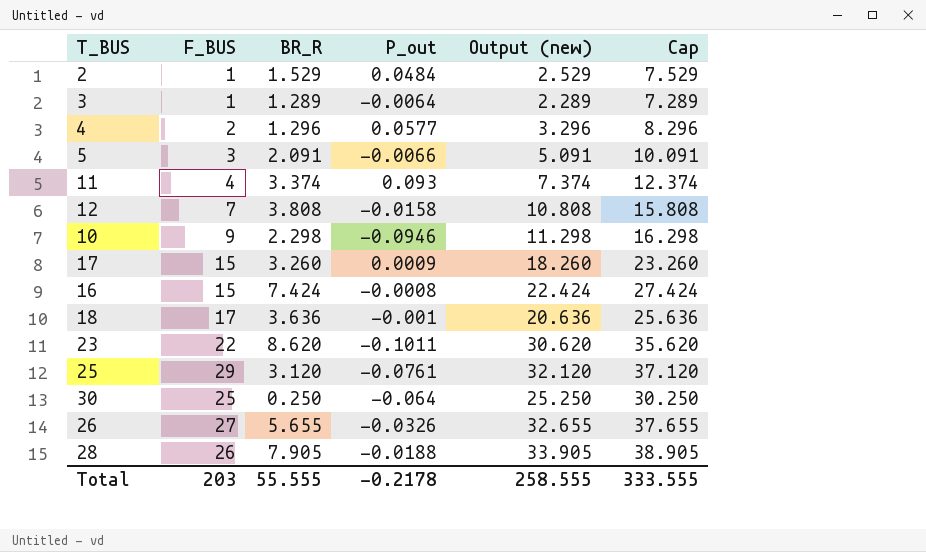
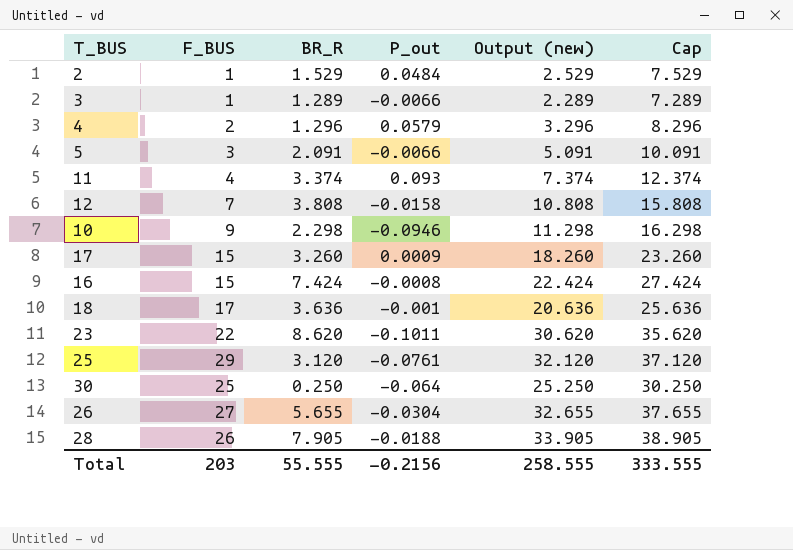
3 | P_out: -0.0064 -> -0.0066
4 | P_out: 0.0577 -> 0.0579
26 | P_out: -0.0326 -> -0.0304
Total | P_out: -0.2178 -> -0.2156

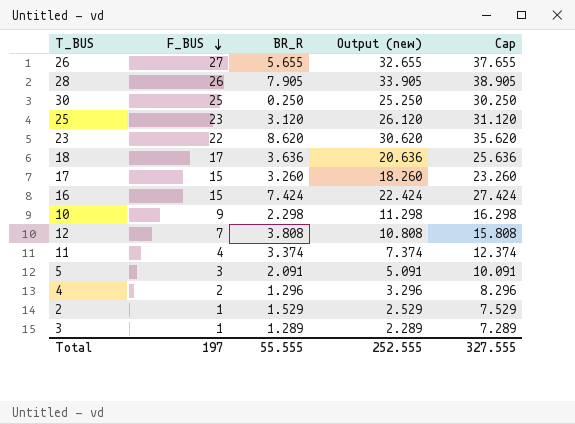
row order: none -> F_BUS descending
column P_out | position: 4 -> none
25 | F_BUS: 29 -> 23
25 | Output (new): 32.120 -> 26.120
25 | Cap: 37.120 -> 31.120
Total | F_BUS: 203 -> 197
Total | Output (new): 258.555 -> 252.555
Total | Cap: 333.555 -> 327.555

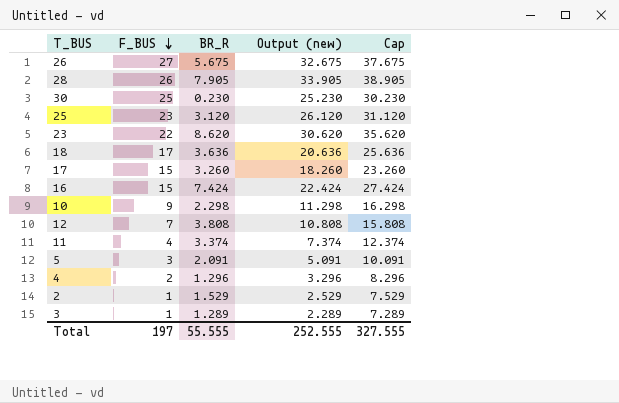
26 | BR_R: 5.655 -> 5.675
26 | Output (new): 32.655 -> 32.675
26 | Cap: 37.655 -> 37.675
30 | BR_R: 0.250 -> 0.230
30 | Output (new): 25.250 -> 25.230
30 | Cap: 30.250 -> 30.230

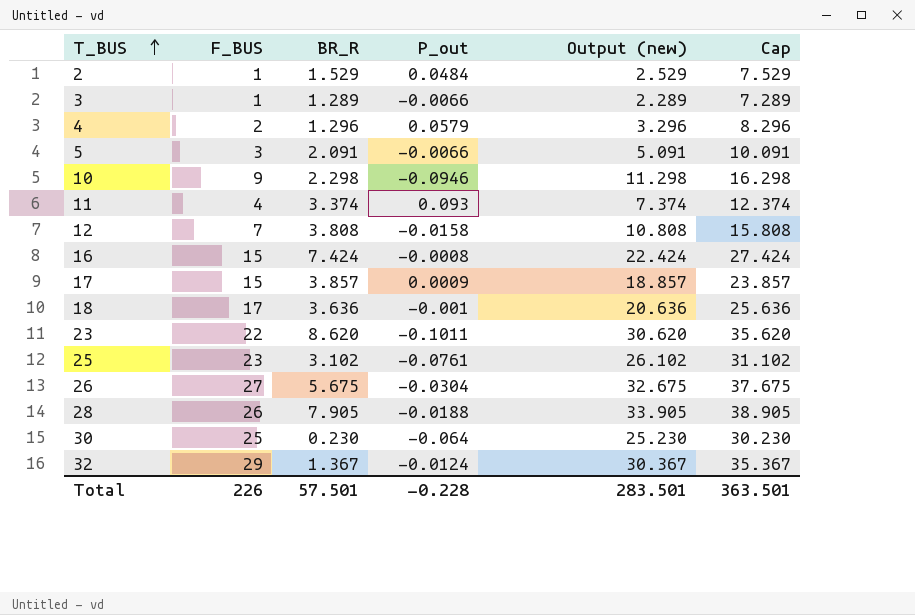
row order: F_BUS descending -> T_BUS ascending
column P_out | position: none -> 4
17 | BR_R: 3.260 -> 3.857
17 | Output (new): 18.260 -> 18.857
17 | Cap: 23.260 -> 23.857
25 | BR_R: 3.120 -> 3.102
25 | Output (new): 26.120 -> 26.102
25 | Cap: 31.120 -> 31.102
row 32: none -> 29 | 1.367 | -0.0124 | 30.367 | 35.367
Total | F_BUS: 197 -> 226
Total | BR_R: 55.555 -> 57.501
Total | Output (new): 252.555 -> 283.501
Total | Cap: 327.555 -> 363.501

